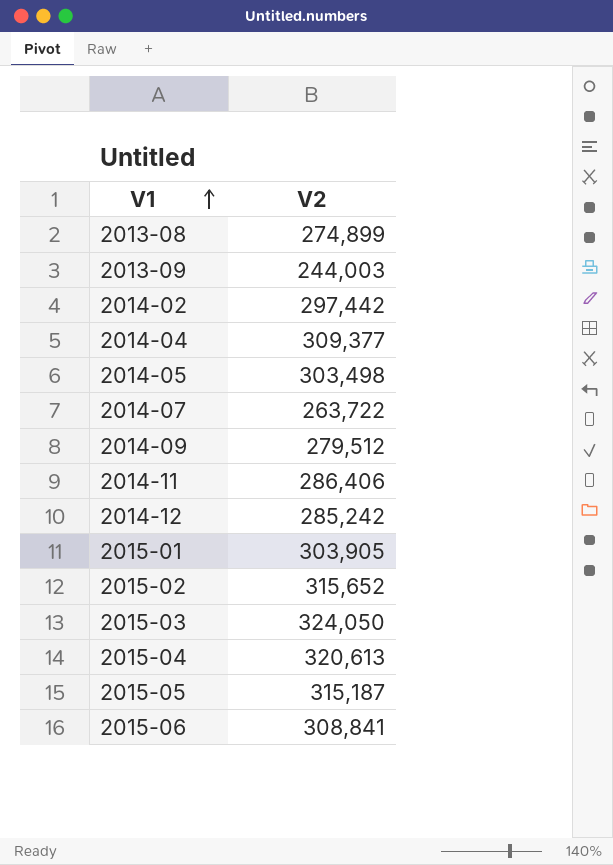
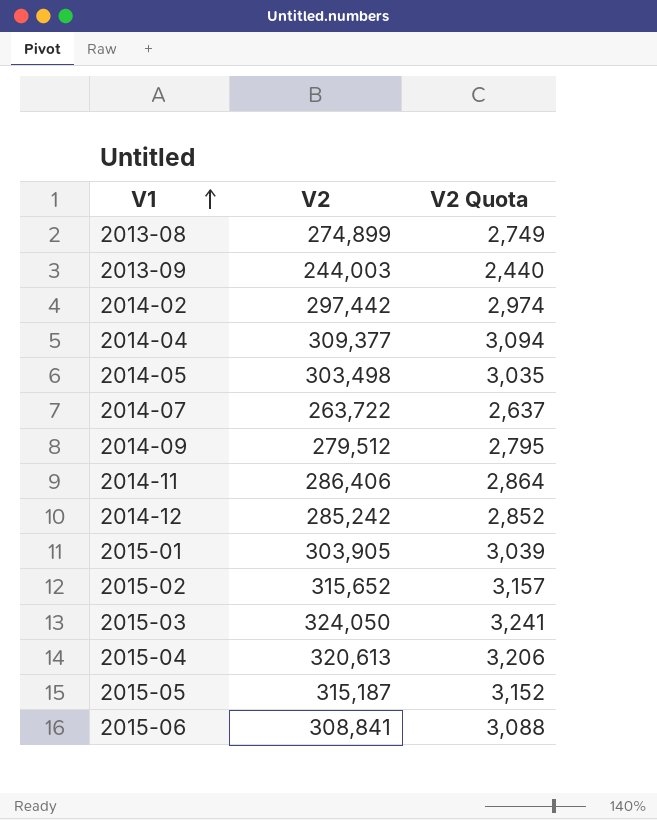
column V2 Quota | formula: none -> [V2] * 0.01

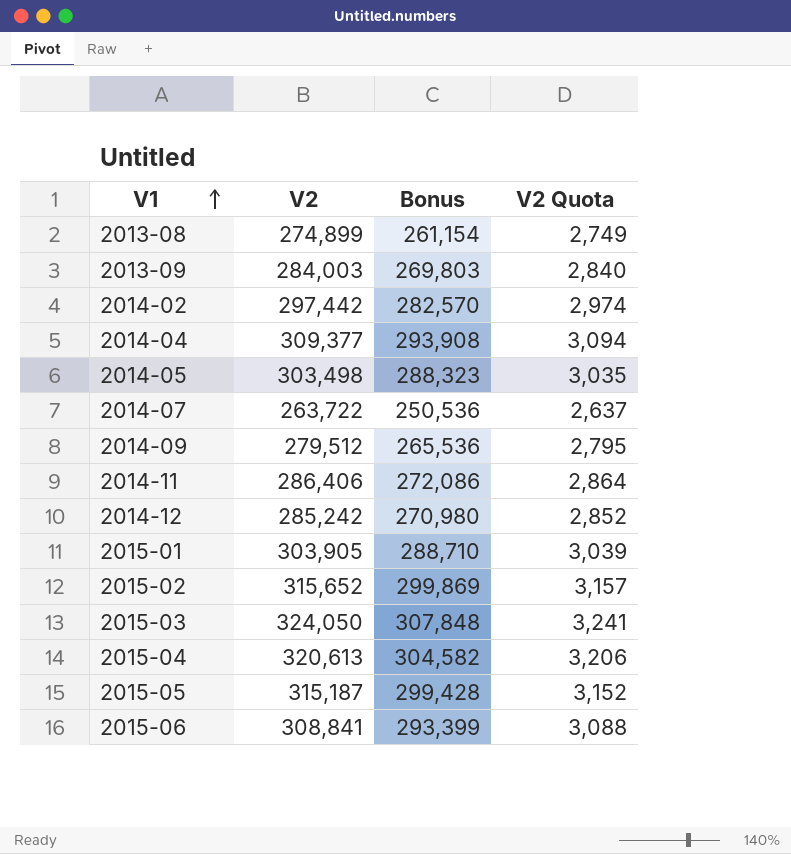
column Bonus | formula: none -> [V2] * 0.95
2013-09 | V2: 244,003 -> 284,003
2013-09 | V2 Quota: 2,440 -> 2,840

